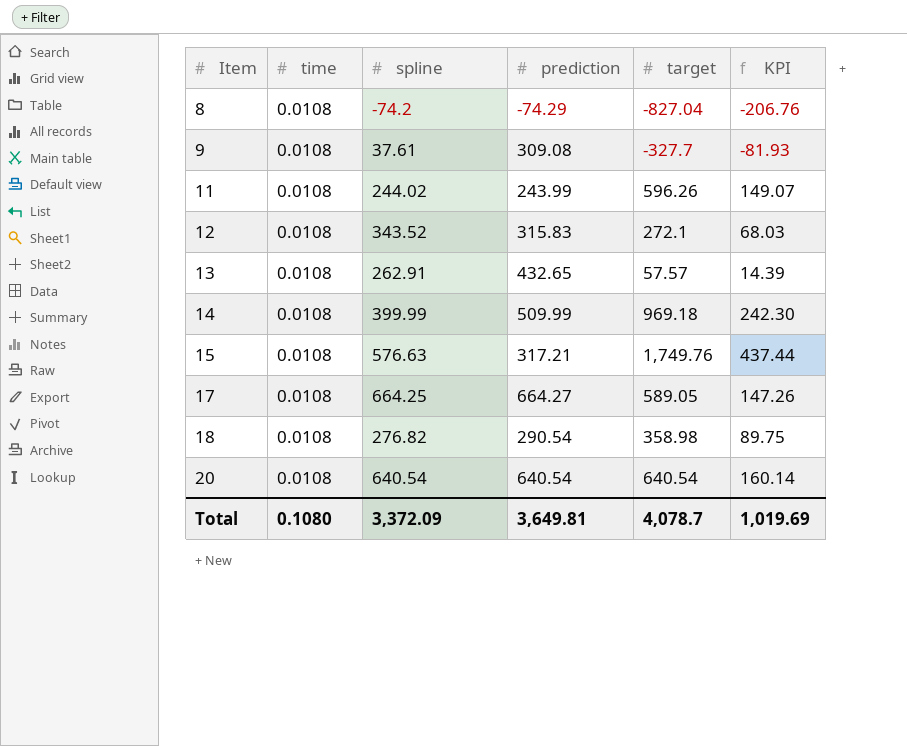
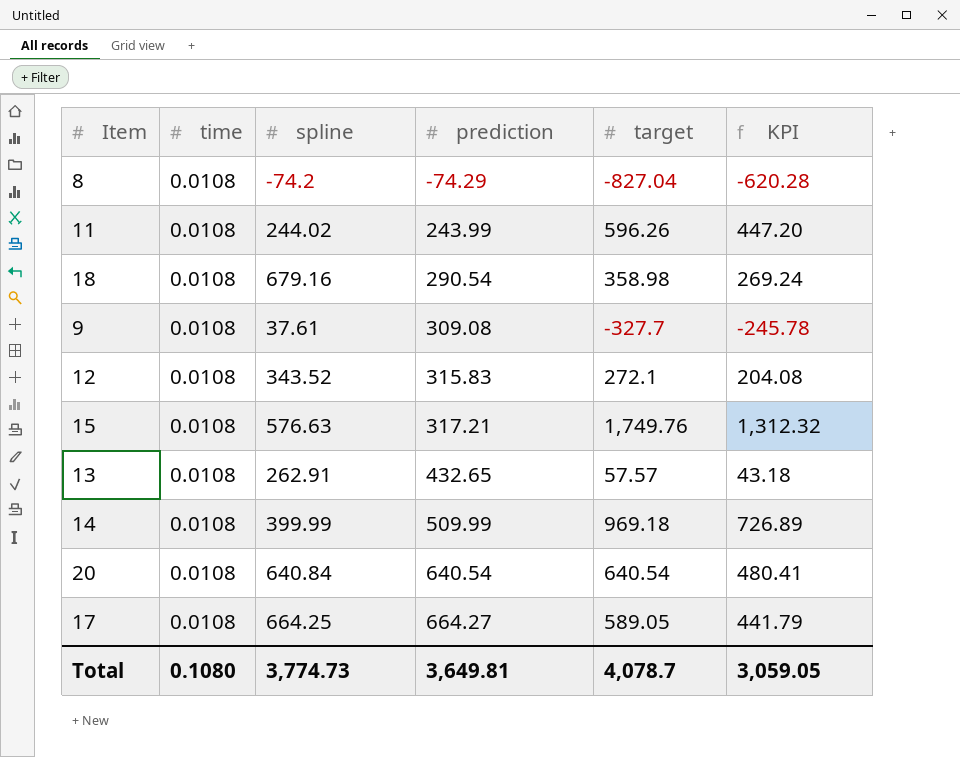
row order: Item ascending -> prediction ascending
column KPI | formula: [target] * 0.25 -> [target] * 0.75
18 | spline: 276.82 -> 679.16
20 | spline: 640.54 -> 640.84
Total | spline: 3,372.09 -> 3,774.73
Total | KPI: 1,019.69 -> 3,059.05

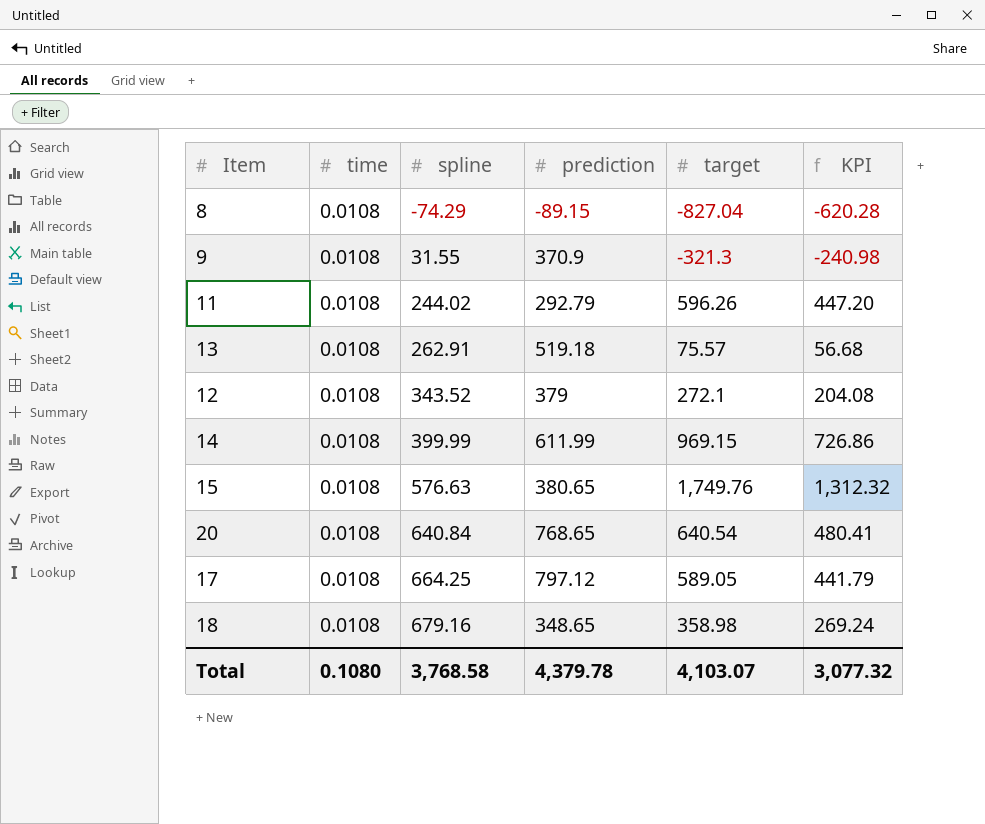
row order: prediction ascending -> spline ascending
8 | spline: -74.2 -> -74.29
8 | prediction: -74.29 -> -89.15
9 | spline: 37.61 -> 31.55
9 | prediction: 309.08 -> 370.9
9 | target: -327.7 -> -321.3
9 | KPI: -245.78 -> -240.98
11 | prediction: 243.99 -> 292.79
13 | prediction: 432.65 -> 519.18
13 | target: 57.57 -> 75.57
13 | KPI: 43.18 -> 56.68
12 | prediction: 315.83 -> 379
14 | prediction: 509.99 -> 611.99
14 | target: 969.18 -> 969.15
14 | KPI: 726.89 -> 726.86
15 | prediction: 317.21 -> 380.65
20 | prediction: 640.54 -> 768.65
17 | prediction: 664.27 -> 797.12
18 | prediction: 290.54 -> 348.65
Total | spline: 3,774.73 -> 3,768.58
Total | prediction: 3,649.81 -> 4,379.78
Total | target: 4,078.7 -> 4,103.07
Total | KPI: 3,059.05 -> 3,077.32

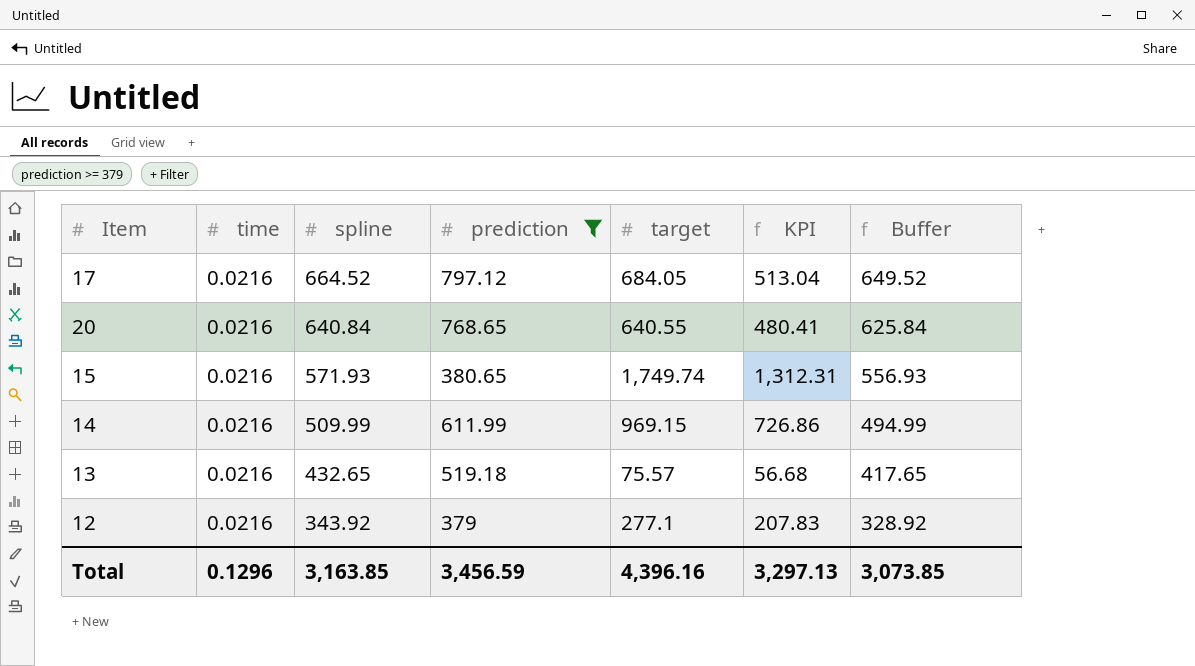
filter: none -> prediction >= 379
row order: spline ascending -> spline descending
column Buffer | formula: none -> [spline] - 15
17 | time: 0.0108 -> 0.0216
17 | spline: 664.25 -> 664.52
17 | target: 589.05 -> 684.05
17 | KPI: 441.79 -> 513.04
20 | time: 0.0108 -> 0.0216
20 | target: 640.54 -> 640.55
15 | time: 0.0108 -> 0.0216
15 | spline: 576.63 -> 571.93
15 | target: 1,749.76 -> 1,749.74
15 | KPI: 1,312.32 -> 1,312.31
14 | time: 0.0108 -> 0.0216
14 | spline: 399.99 -> 509.99
13 | time: 0.0108 -> 0.0216
13 | spline: 262.91 -> 432.65
12 | time: 0.0108 -> 0.0216
12 | spline: 343.52 -> 343.92
12 | target: 272.1 -> 277.1
12 | KPI: 204.08 -> 207.83
Total | time: 0.1080 -> 0.1296
Total | spline: 3,768.58 -> 3,163.85
Total | prediction: 4,379.78 -> 3,456.59
Total | target: 4,103.07 -> 4,396.16
Total | KPI: 3,077.32 -> 3,297.13

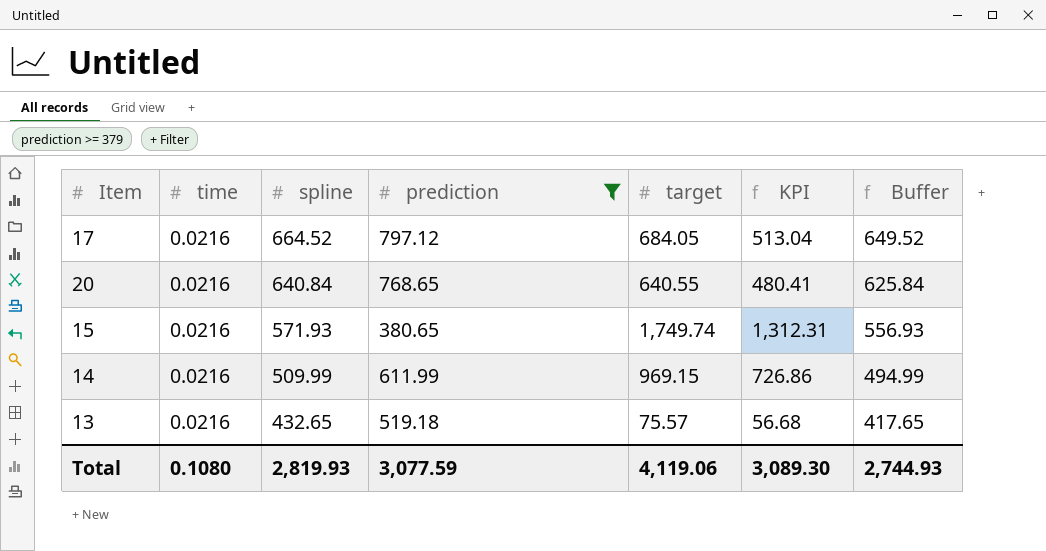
row 12: 0.0216 | 343.92 | 379 | 277.1 | 207.83 | 328.92 -> none
Total | time: 0.1296 -> 0.1080
Total | spline: 3,163.85 -> 2,819.93
Total | prediction: 3,456.59 -> 3,077.59
Total | target: 4,396.16 -> 4,119.06
Total | KPI: 3,297.13 -> 3,089.30
Total | Buffer: 3,073.85 -> 2,744.93

